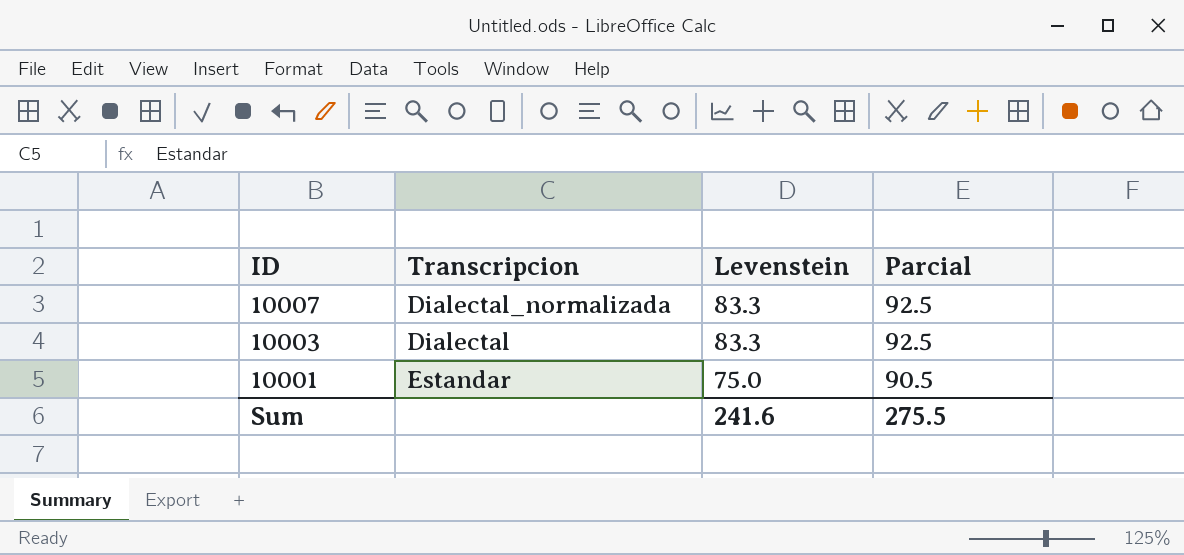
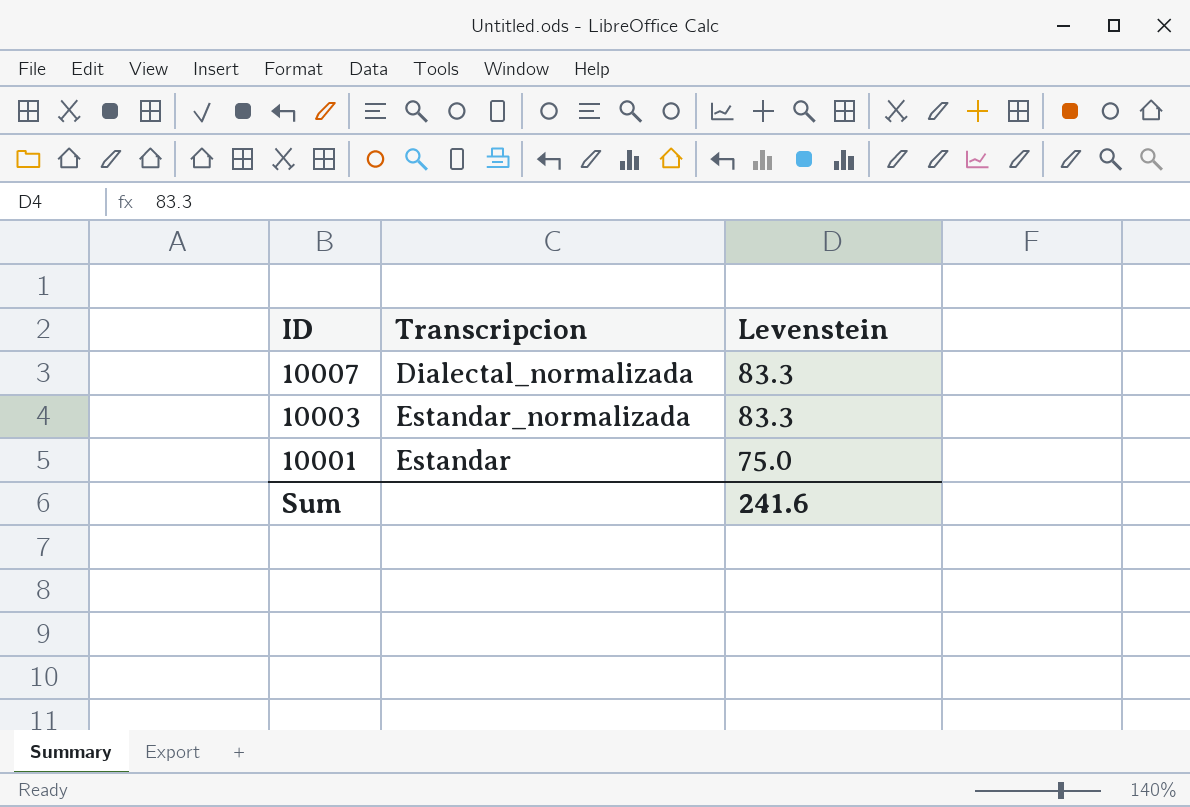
column Parcial | position: 4 -> none
10003 | Transcripcion: Dialectal -> Estandar_normalizada

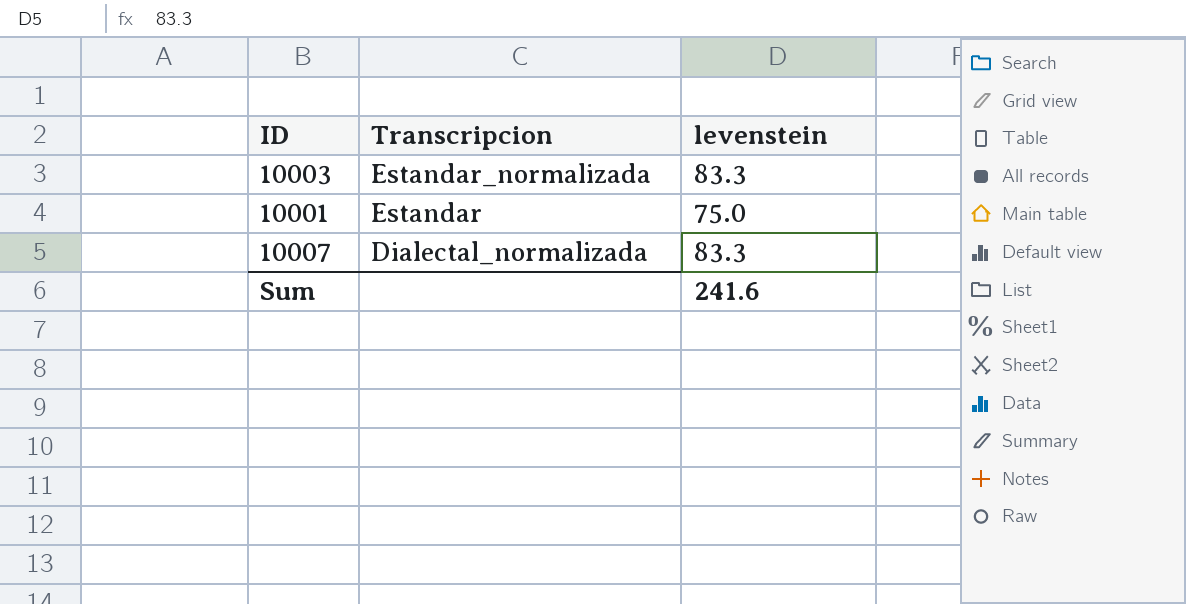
row order: ID descending -> Transcripcion descending
column name: Levenstein -> levenstein

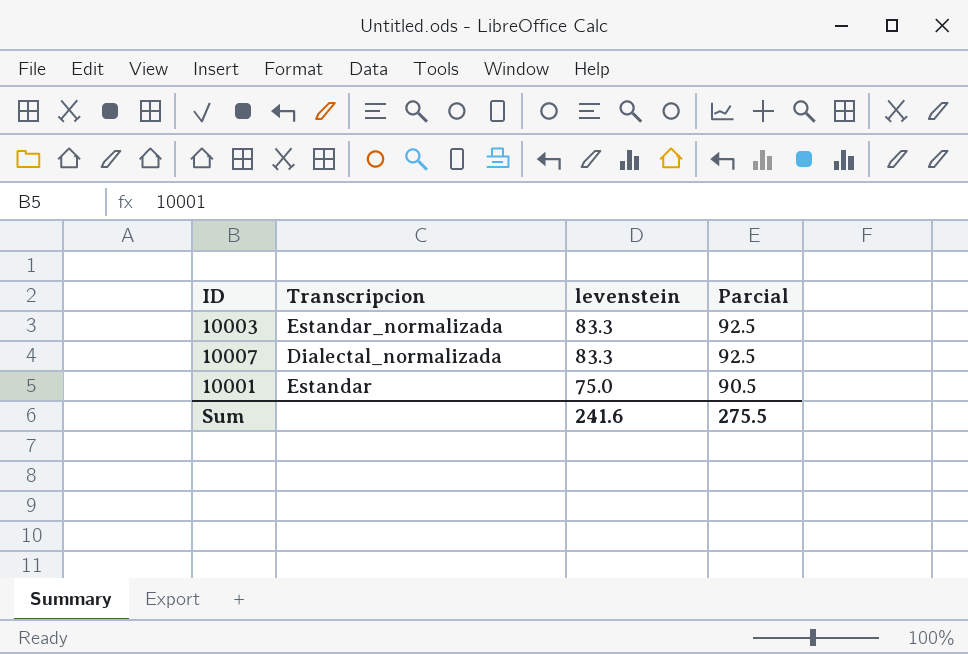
row order: Transcripcion descending -> levenstein descending
column Parcial | position: none -> 4

